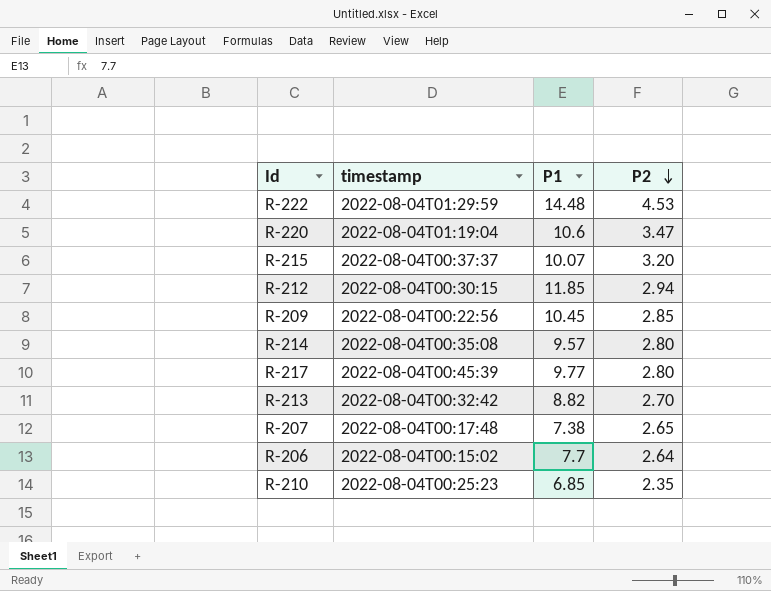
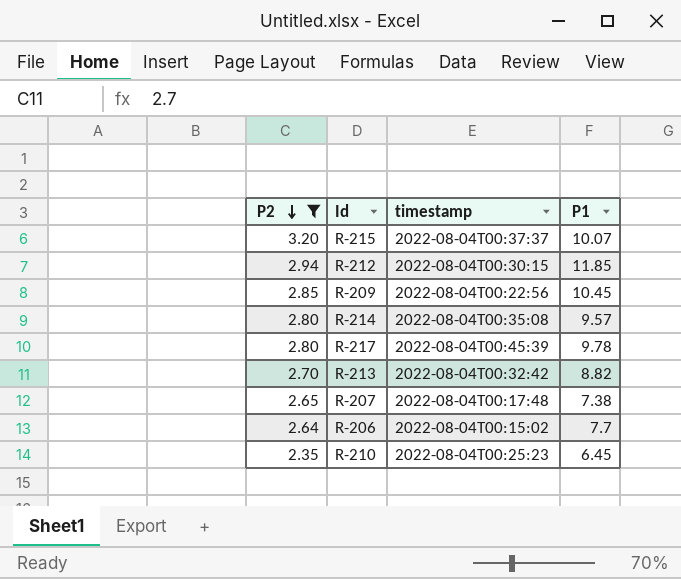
filter: none -> P2 <= 3.20
column P2 | position: 4 -> 1
R-217 | P1: 9.77 -> 9.78
R-210 | P1: 6.85 -> 6.45

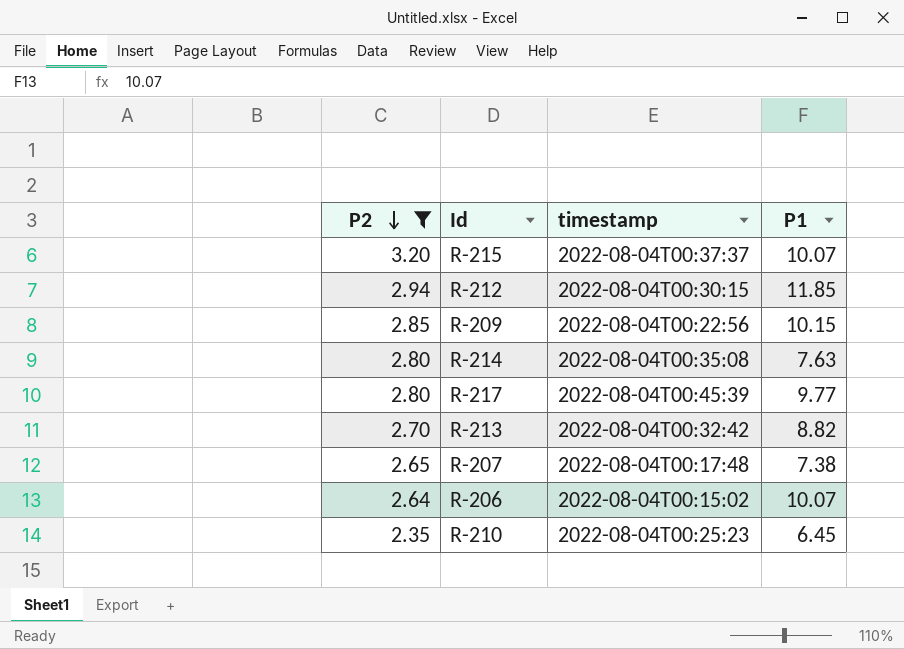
R-209 | P1: 10.45 -> 10.15
R-214 | P1: 9.57 -> 7.63
R-217 | P1: 9.78 -> 9.77
R-206 | P1: 7.7 -> 10.07

